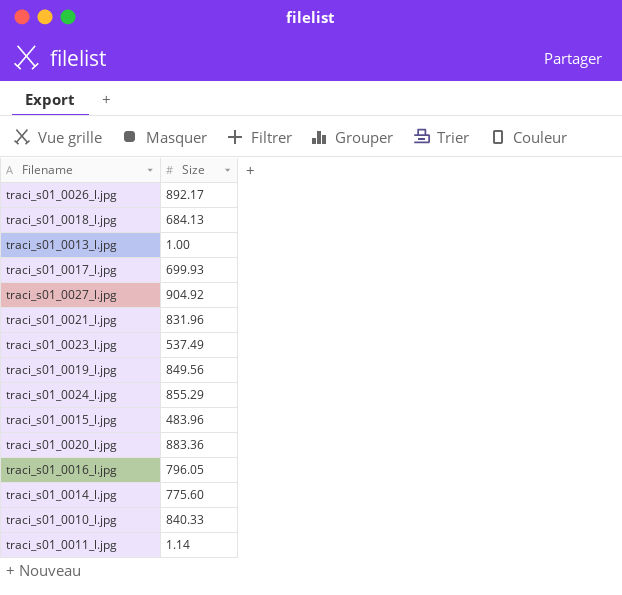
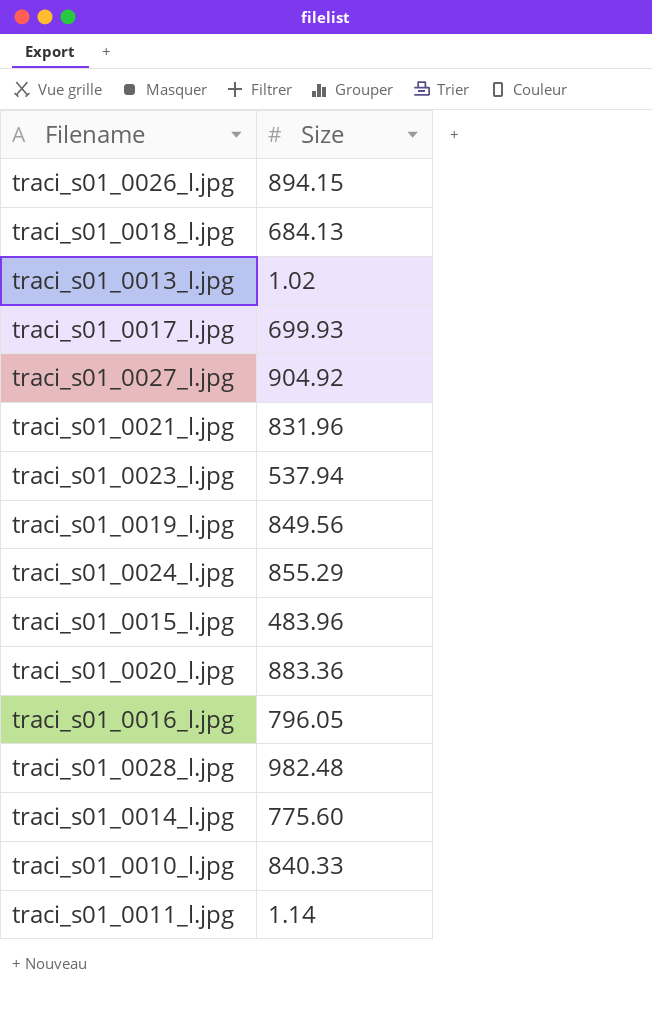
traci_s01_0026_l.jpg | Size: 892.17 -> 894.15
traci_s01_0013_l.jpg | Size: 1.00 -> 1.02
traci_s01_0023_l.jpg | Size: 537.49 -> 537.94
row traci_s01_0028_l.jpg: none -> 982.48

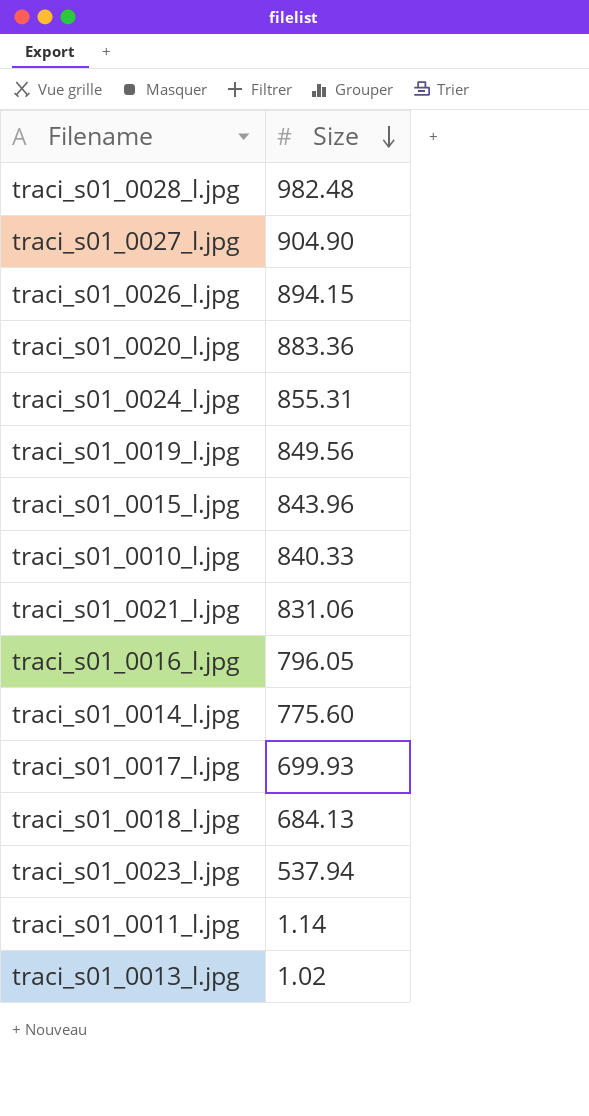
row order: none -> Size descending
traci_s01_0027_l.jpg | Size: 904.92 -> 904.90
traci_s01_0024_l.jpg | Size: 855.29 -> 855.31
traci_s01_0015_l.jpg | Size: 483.96 -> 843.96
traci_s01_0021_l.jpg | Size: 831.96 -> 831.06

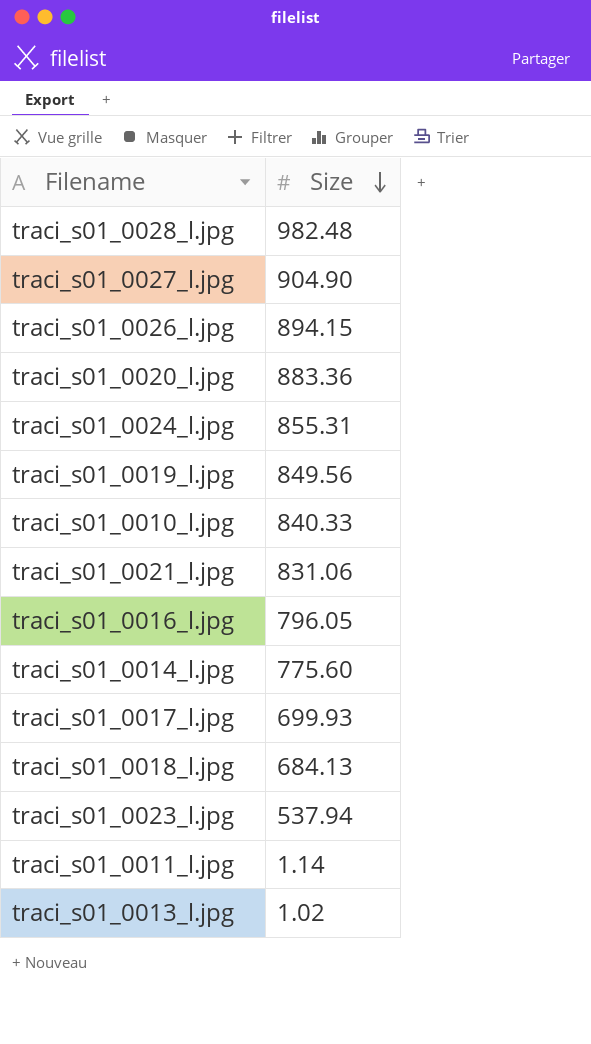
row traci_s01_0015_l.jpg: 843.96 -> none

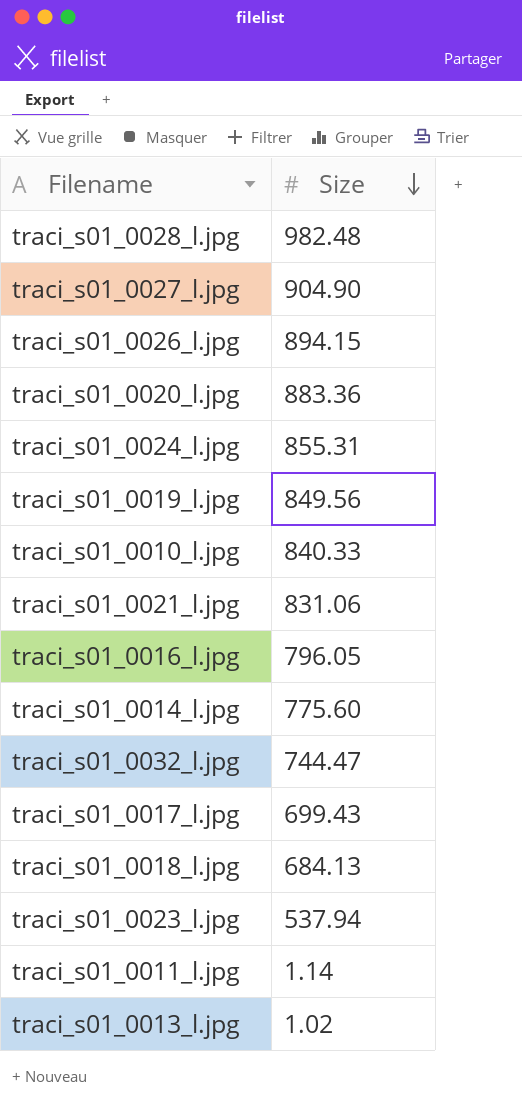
row traci_s01_0032_l.jpg: none -> 744.47
traci_s01_0017_l.jpg | Size: 699.93 -> 699.43

